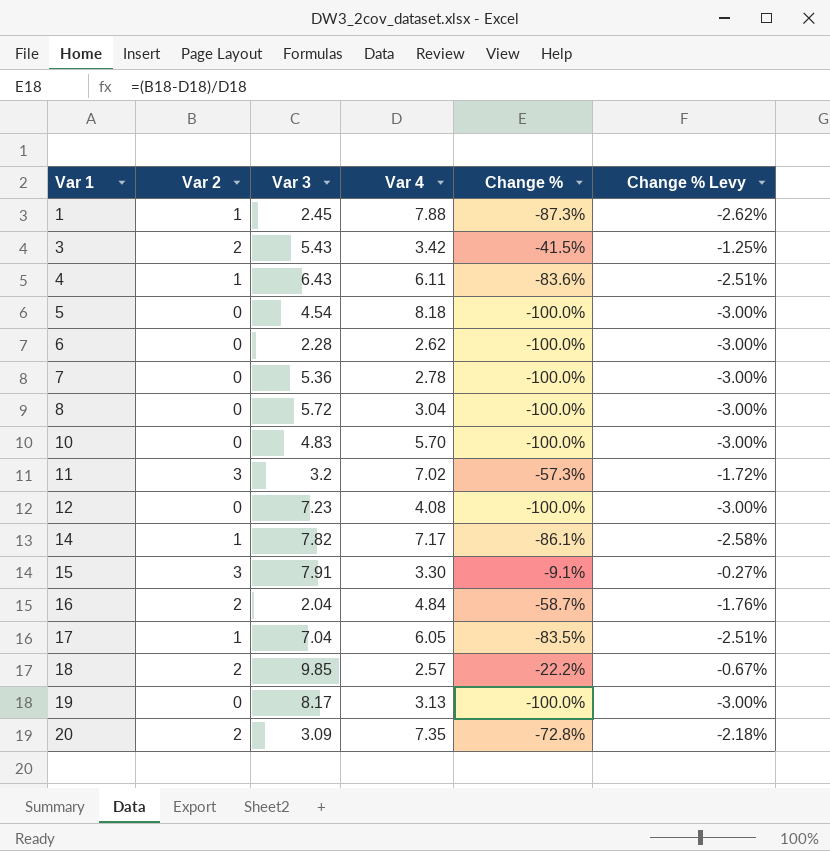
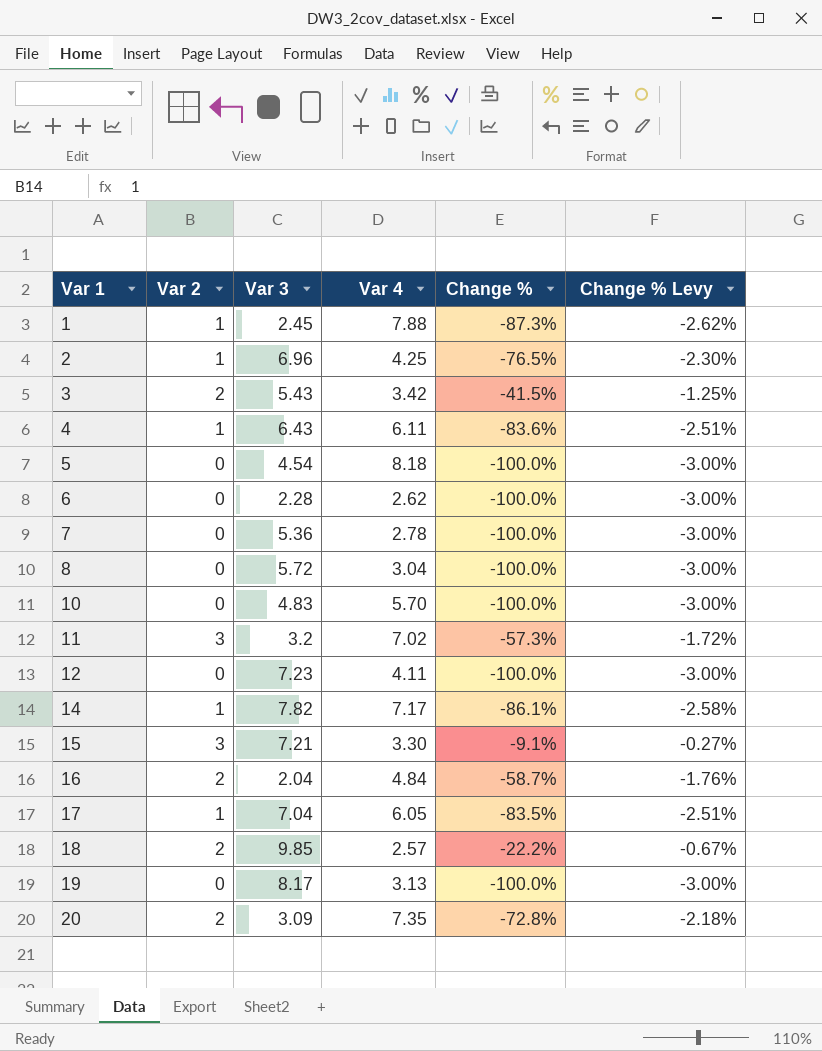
row 2: none -> 1 | 6.96 | 4.25 | -76.5% | -2.30%
12 | Var 4: 4.08 -> 4.11
15 | Var 3: 7.91 -> 7.21

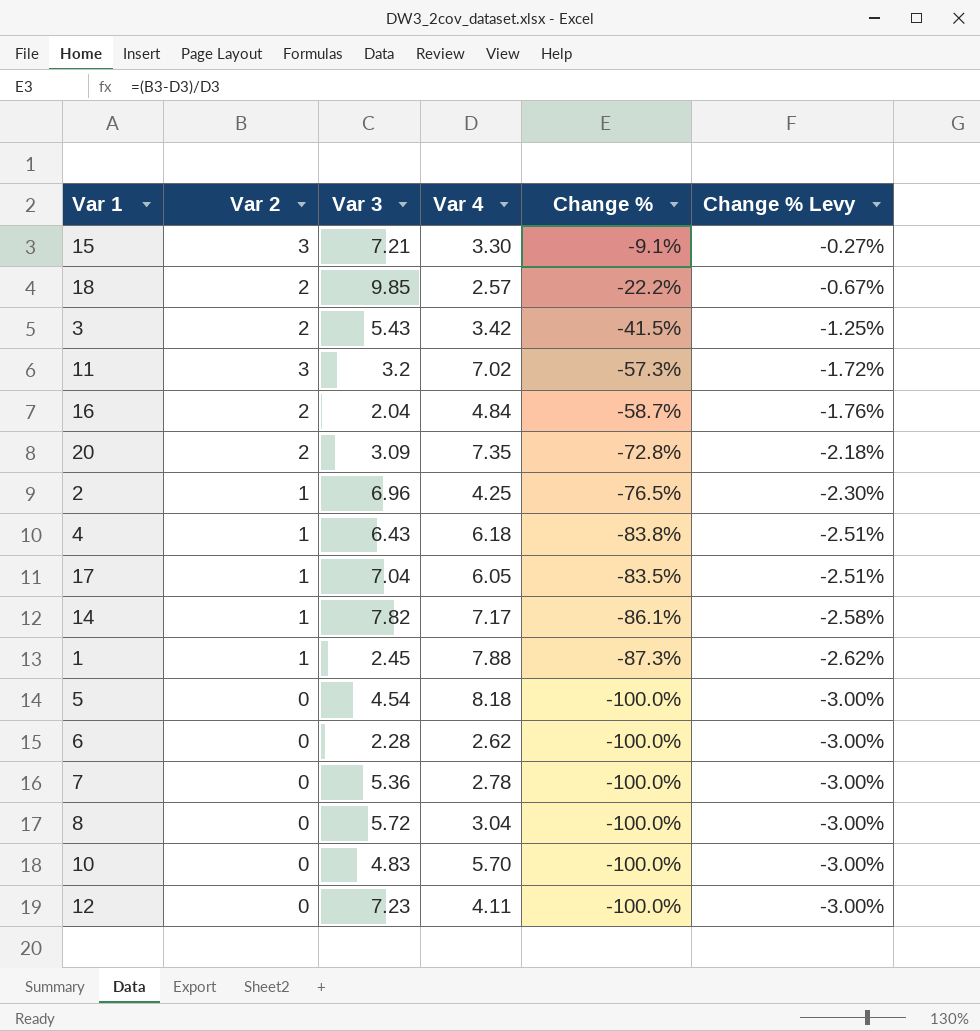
row order: Var 1 ascending -> Change % Levy descending
row 19: 0 | 8.17 | 3.13 | -100.0% | -3.00% -> none
4 | Var 4: 6.11 -> 6.18
4 | Change %: -83.6% -> -83.8%

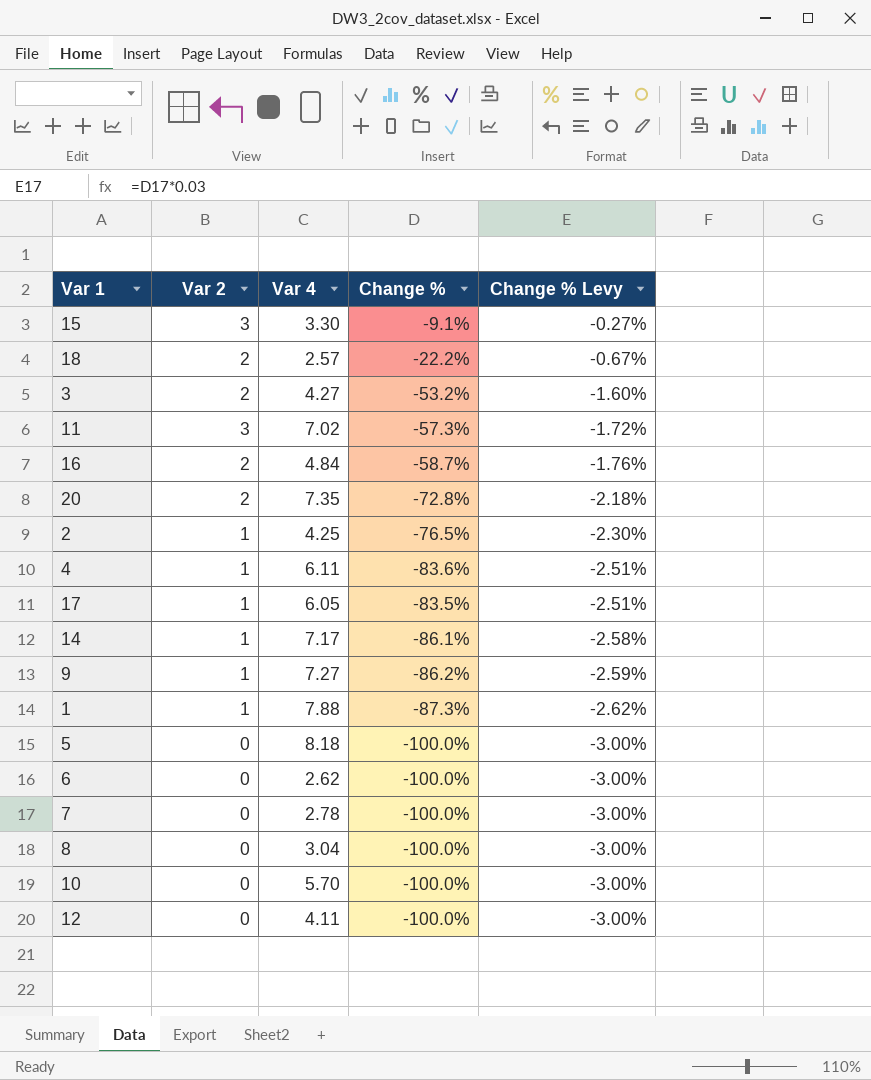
column Var 3 | position: 3 -> none
3 | Var 4: 3.42 -> 4.27
3 | Change %: -41.5% -> -53.2%
3 | Change % Levy: -1.25% -> -1.60%
4 | Var 4: 6.18 -> 6.11
4 | Change %: -83.8% -> -83.6%
row 9: none -> 1 | 7.27 | -86.2% | -2.59%

